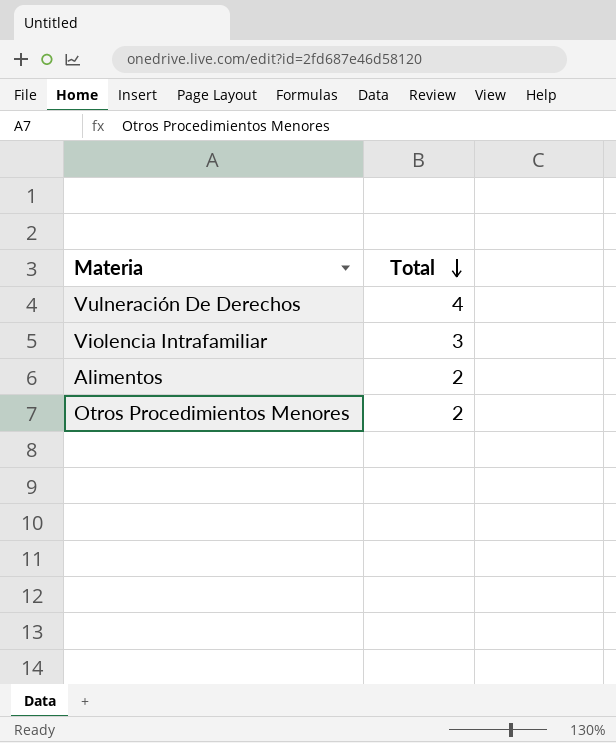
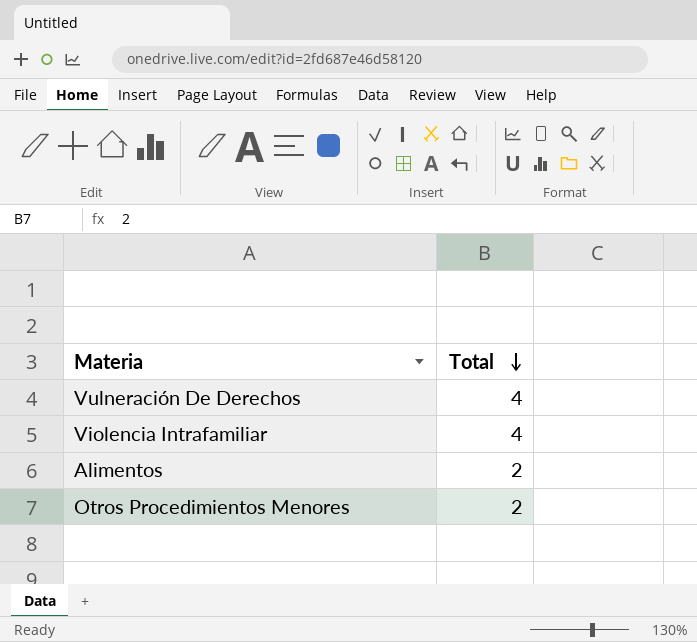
Violencia Intrafamiliar | Total: 3 -> 4

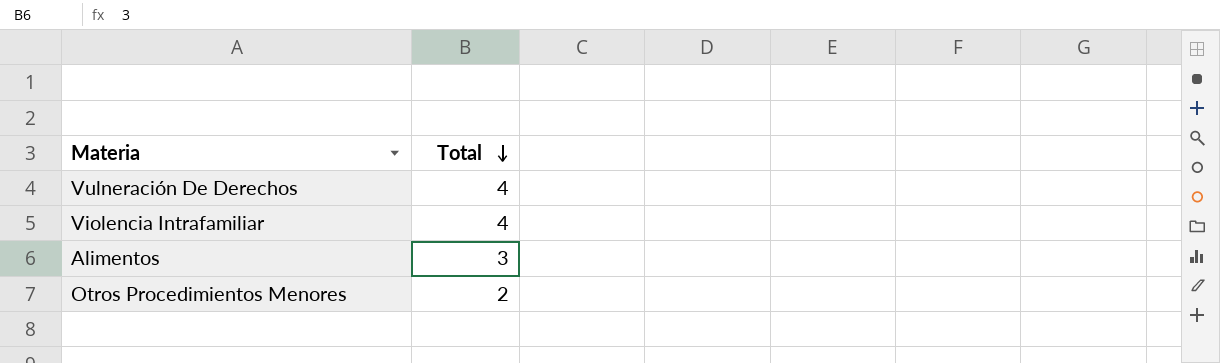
Alimentos | Total: 2 -> 3

